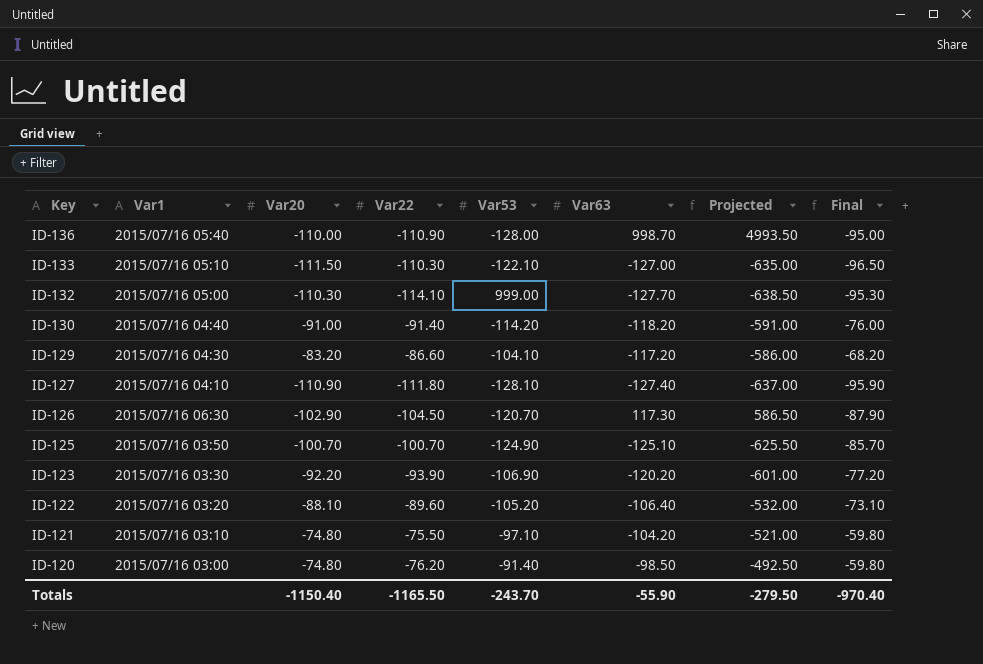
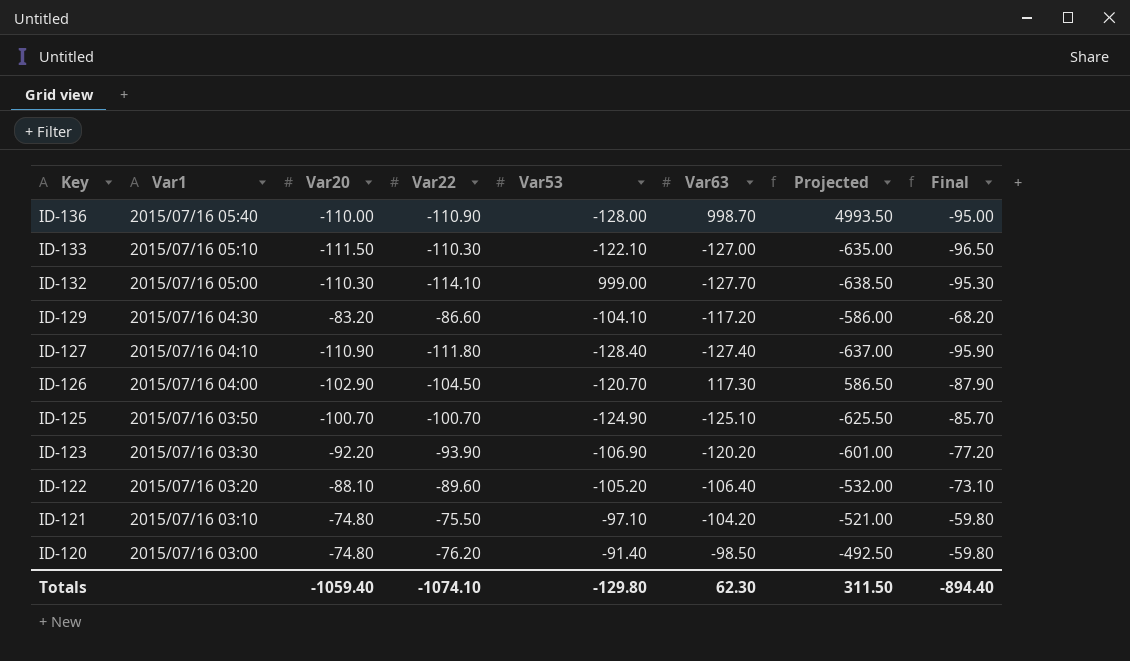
row ID-130: 2015/07/16 04:40 | -91.00 | -91.40 | -114.20 | -118.20 | -591.00 | -76.00 -> none
ID-127 | Var53: -128.10 -> -128.40
ID-126 | Var1: 2015/07/16 06:30 -> 2015/07/16 04:00
Totals | Var20: -1150.40 -> -1059.40
Totals | Var22: -1165.50 -> -1074.10
Totals | Var53: -243.70 -> -129.80
Totals | Var63: -55.90 -> 62.30
Totals | Projected: -279.50 -> 311.50
Totals | Final: -970.40 -> -894.40

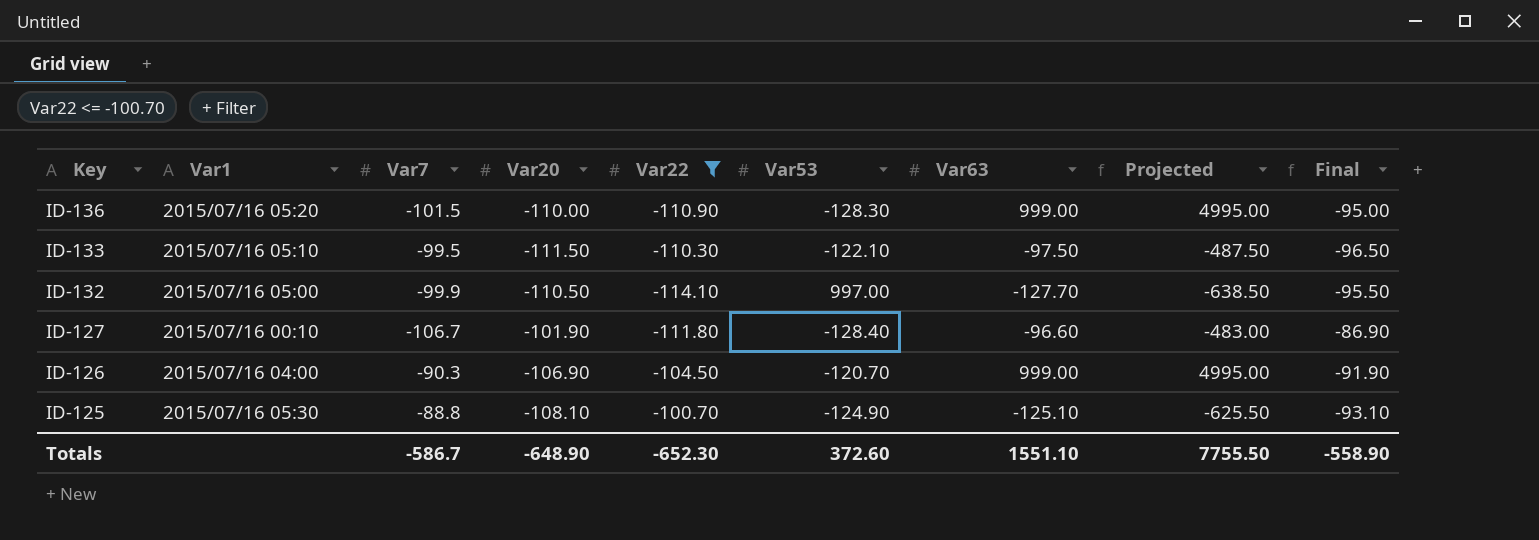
filter: none -> Var22 <= -100.70
column Var7 | position: none -> 3
ID-136 | Var1: 2015/07/16 05:40 -> 2015/07/16 05:20
ID-136 | Var53: -128.00 -> -128.30
ID-136 | Var63: 998.70 -> 999.00
ID-136 | Projected: 4993.50 -> 4995.00
ID-133 | Var63: -127.00 -> -97.50
ID-133 | Projected: -635.00 -> -487.50
ID-132 | Var20: -110.30 -> -110.50
ID-132 | Var53: 999.00 -> 997.00
ID-132 | Final: -95.30 -> -95.50
ID-127 | Var1: 2015/07/16 04:10 -> 2015/07/16 00:10
ID-127 | Var20: -110.90 -> -101.90
ID-127 | Var63: -127.40 -> -96.60
ID-127 | Projected: -637.00 -> -483.00
ID-127 | Final: -95.90 -> -86.90
ID-126 | Var20: -102.90 -> -106.90
ID-126 | Var63: 117.30 -> 999.00
ID-126 | Projected: 586.50 -> 4995.00
ID-126 | Final: -87.90 -> -91.90
ID-125 | Var1: 2015/07/16 03:50 -> 2015/07/16 05:30
ID-125 | Var20: -100.70 -> -108.10
ID-125 | Final: -85.70 -> -93.10
Totals | Var20: -1059.40 -> -648.90
Totals | Var22: -1074.10 -> -652.30
Totals | Var53: -129.80 -> 372.60
Totals | Var63: 62.30 -> 1551.10
Totals | Projected: 311.50 -> 7755.50
Totals | Final: -894.40 -> -558.90

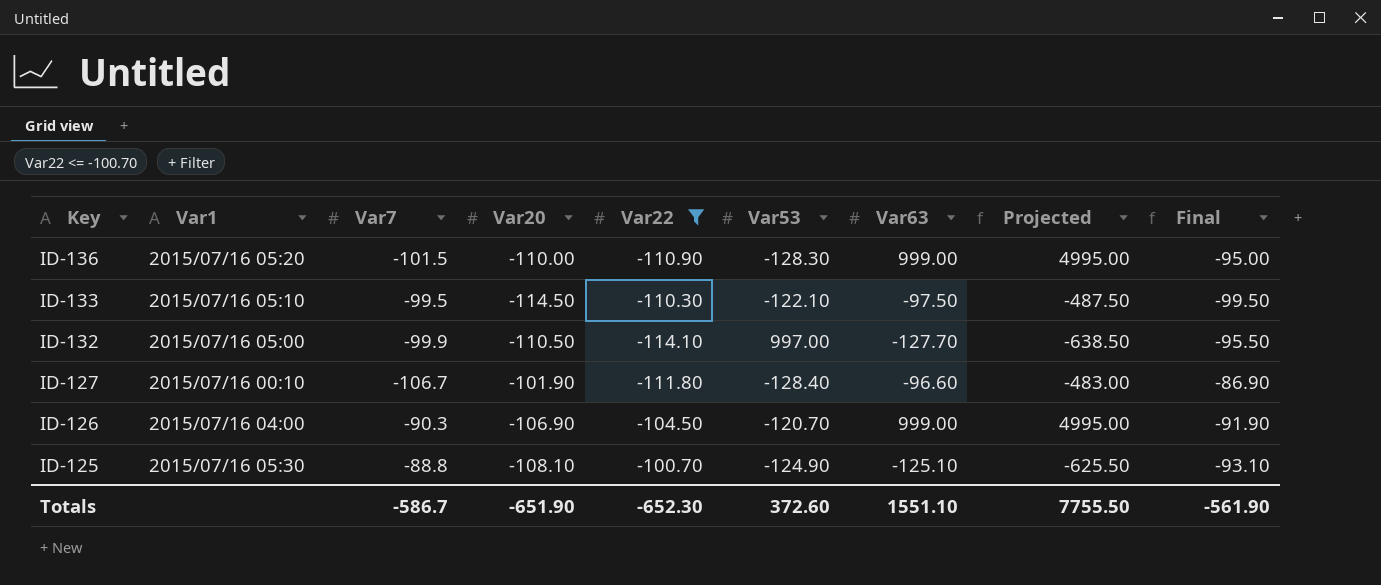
ID-133 | Var20: -111.50 -> -114.50
ID-133 | Final: -96.50 -> -99.50
Totals | Var20: -648.90 -> -651.90
Totals | Final: -558.90 -> -561.90

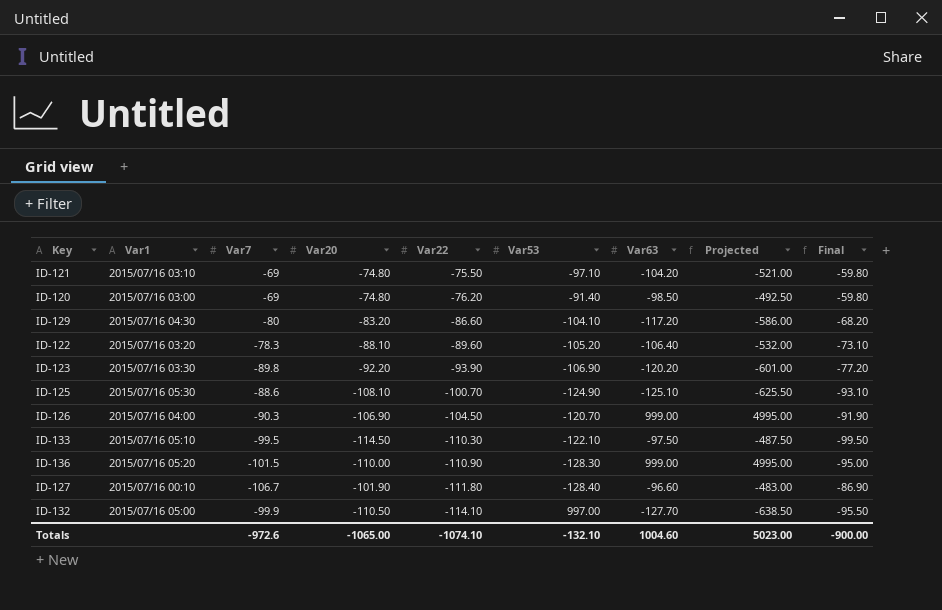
filter: Var22 <= -100.70 -> none
row order: Key descending -> Var22 descending
ID-125 | Var7: -88.8 -> -88.6
Totals | Var7: -586.7 -> -972.6
Totals | Var20: -651.90 -> -1065.00
Totals | Var22: -652.30 -> -1074.10
Totals | Var53: 372.60 -> -132.10
Totals | Var63: 1551.10 -> 1004.60
Totals | Projected: 7755.50 -> 5023.00
Totals | Final: -561.90 -> -900.00

